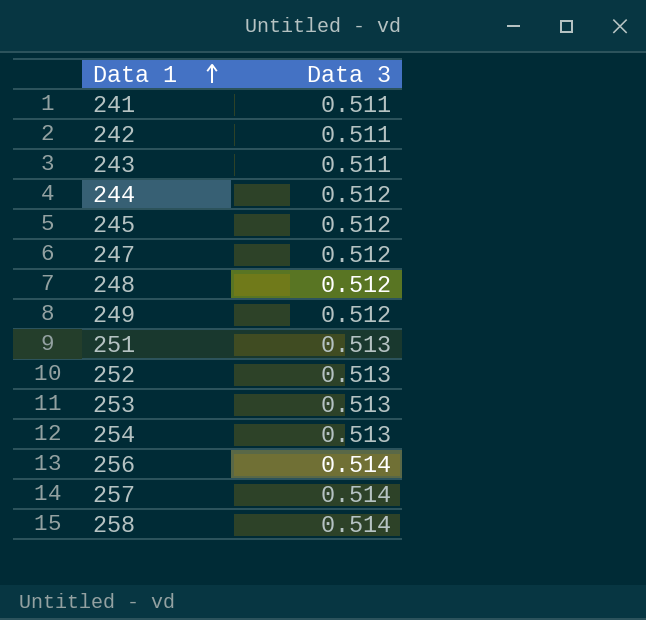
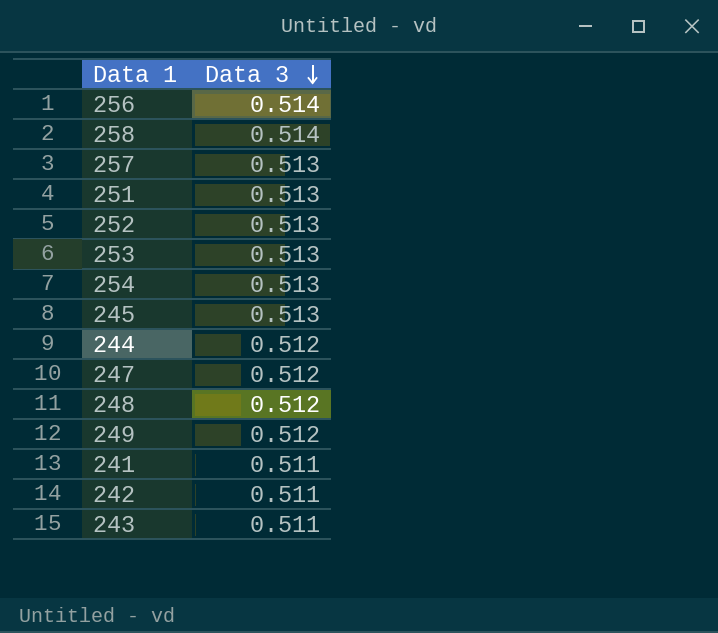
row order: Data 1 ascending -> Data 3 descending
257 | Data 3: 0.514 -> 0.513
245 | Data 3: 0.512 -> 0.513

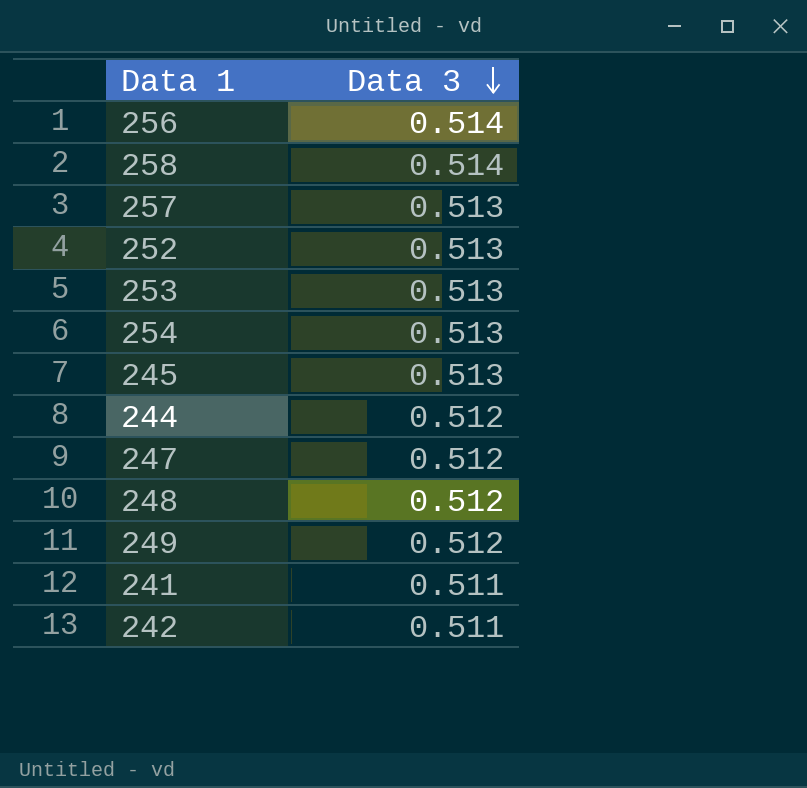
row 251: 0.513 -> none
row 243: 0.511 -> none

